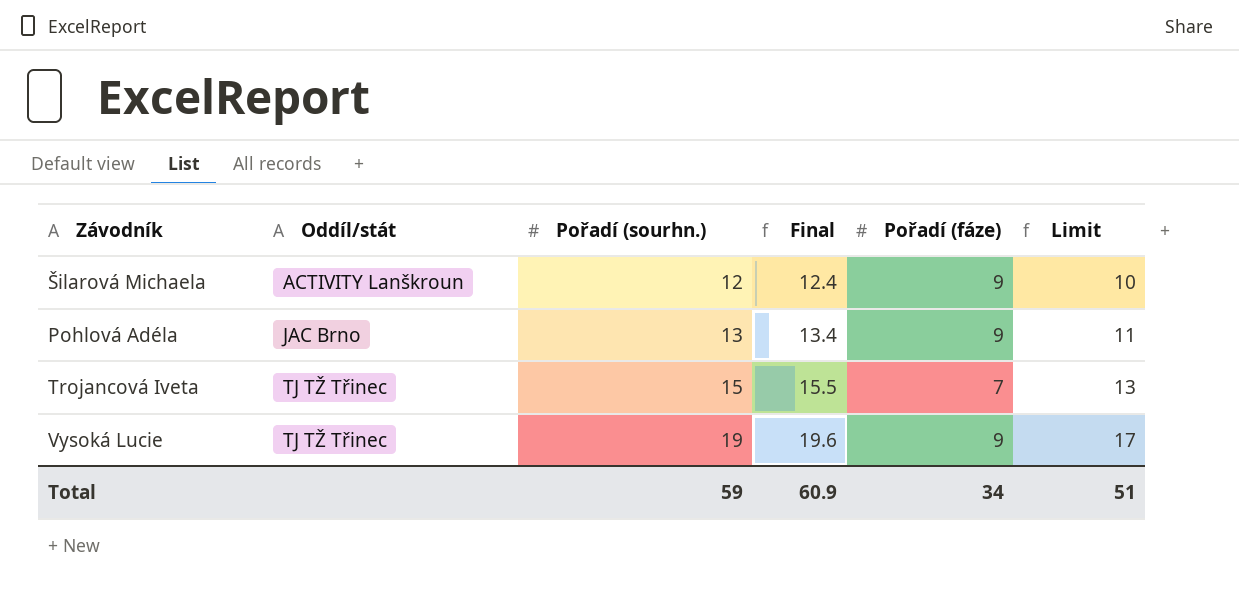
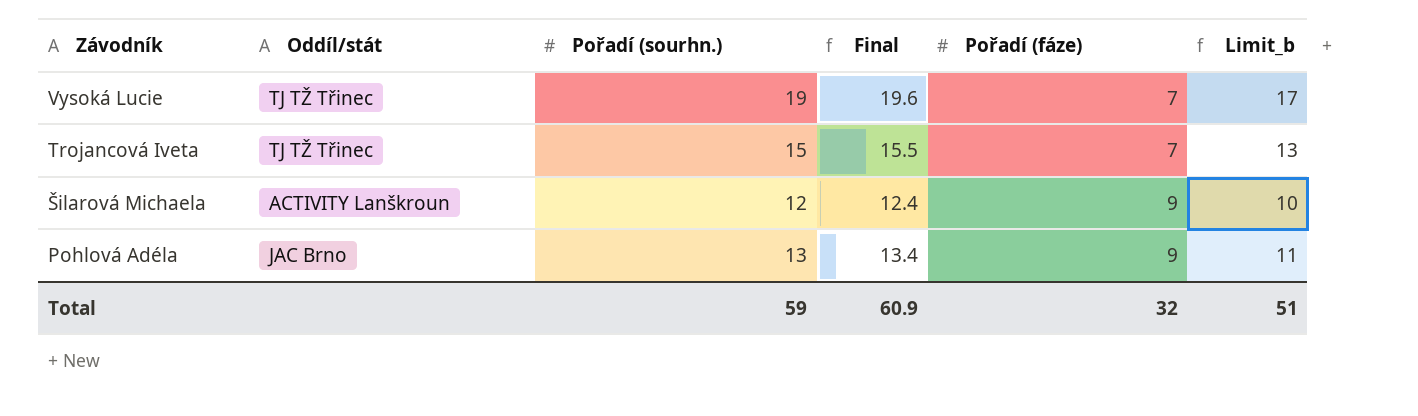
row order: Oddíl/stát ascending -> Závodník descending
column name: Limit -> Limit_b
Vysoká Lucie | Pořadí (fáze): 9 -> 7
Total | Pořadí (fáze): 34 -> 32

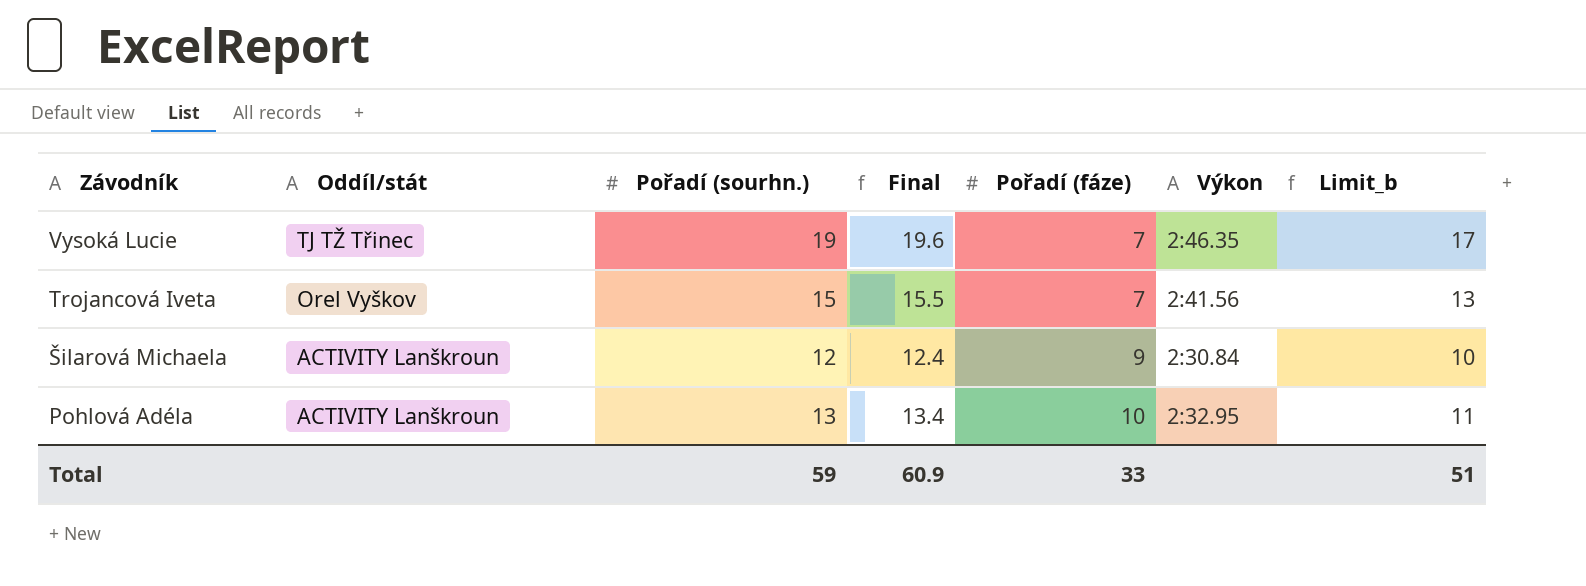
column Výkon | position: none -> 6
Trojancová Iveta | Oddíl/stát: TJ TŽ Třinec -> Orel Vyškov
Pohlová Adéla | Oddíl/stát: JAC Brno -> ACTIVITY Lanškroun
Pohlová Adéla | Pořadí (fáze): 9 -> 10
Total | Pořadí (fáze): 32 -> 33

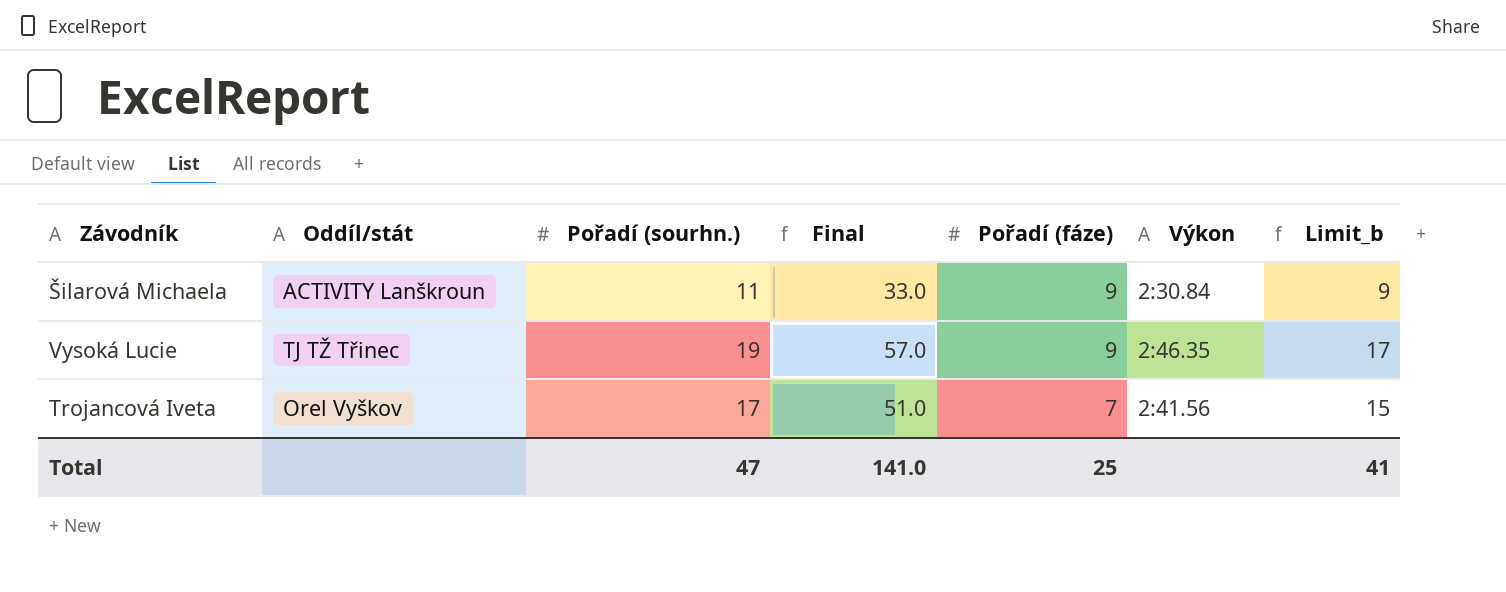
row order: Závodník descending -> Pořadí (fáze) descending
column Final | formula: [Pořadí (sourhn.)] * 1.03 -> [Pořadí (sourhn.)] * 3
row Pohlová Adéla: ACTIVITY Lanškroun | 13 | 13.4 | 10 | 2:32.95 | 11 -> none
Šilarová Michaela | Pořadí (sourhn.): 12 -> 11
Šilarová Michaela | Limit_b: 10 -> 9
Vysoká Lucie | Pořadí (fáze): 7 -> 9
Trojancová Iveta | Pořadí (sourhn.): 15 -> 17
Trojancová Iveta | Limit_b: 13 -> 15
Total | Pořadí (sourhn.): 59 -> 47
Total | Final: 60.9 -> 141.0
Total | Pořadí (fáze): 33 -> 25
Total | Limit_b: 51 -> 41

